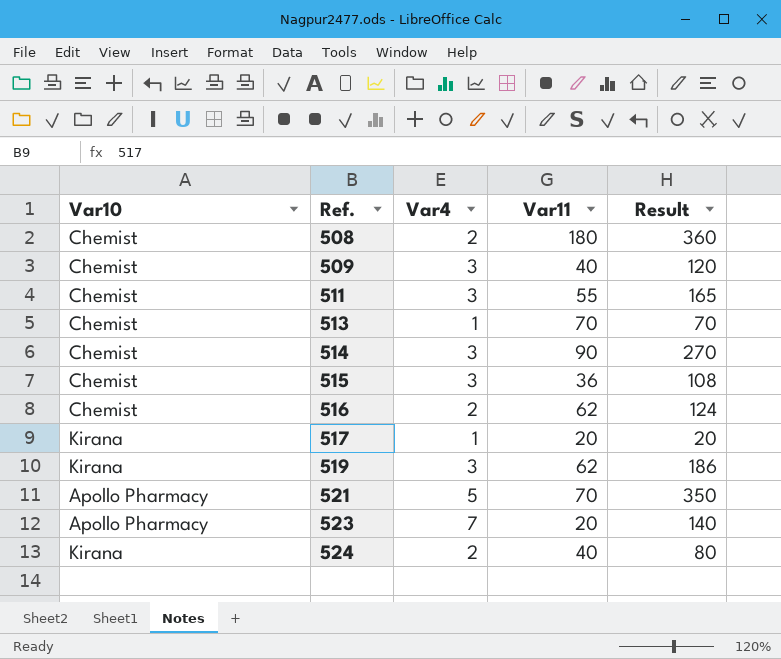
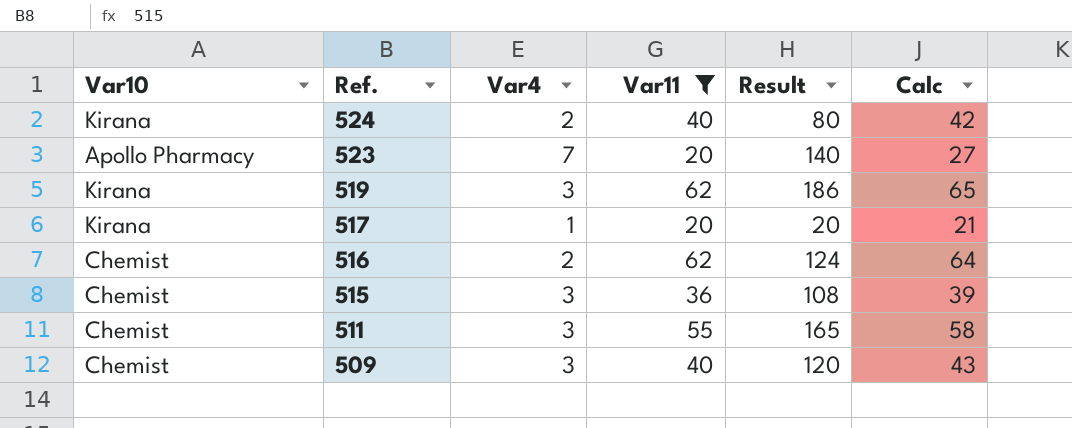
filter: none -> Var11 <= 62
row order: Ref. ascending -> Ref. descending
column Calc | formula: none -> [Var4] + [Var11]

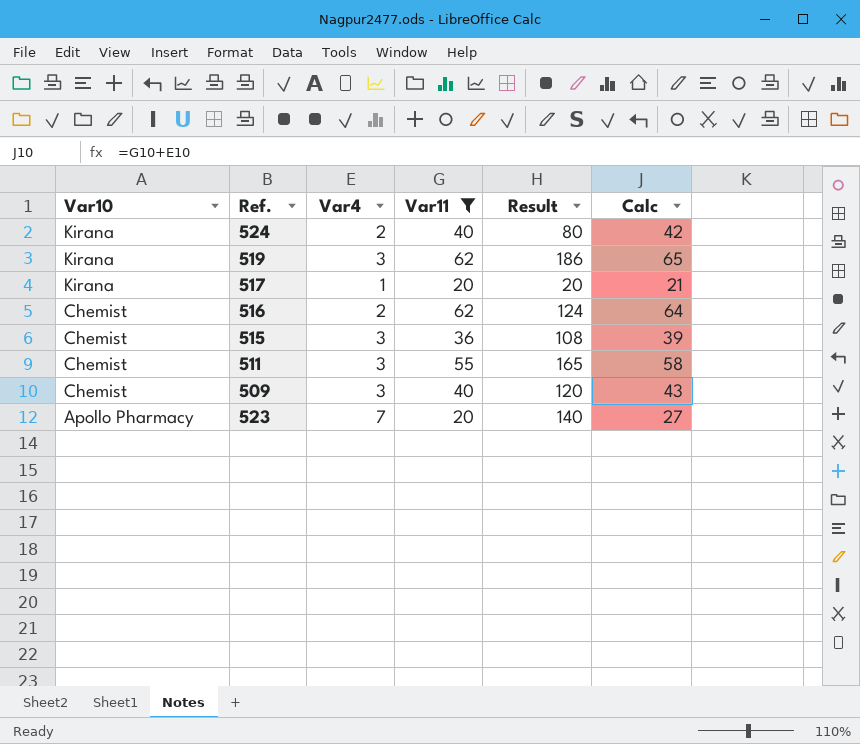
row order: Ref. descending -> Var10 descending

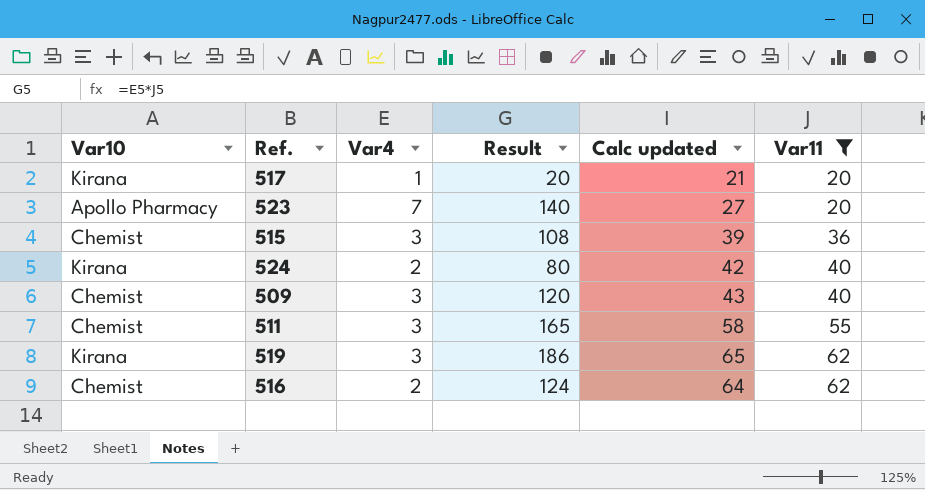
row order: Var10 descending -> Var11 ascending
column name: Calc -> Calc updated
column Var11 | position: 4 -> 6

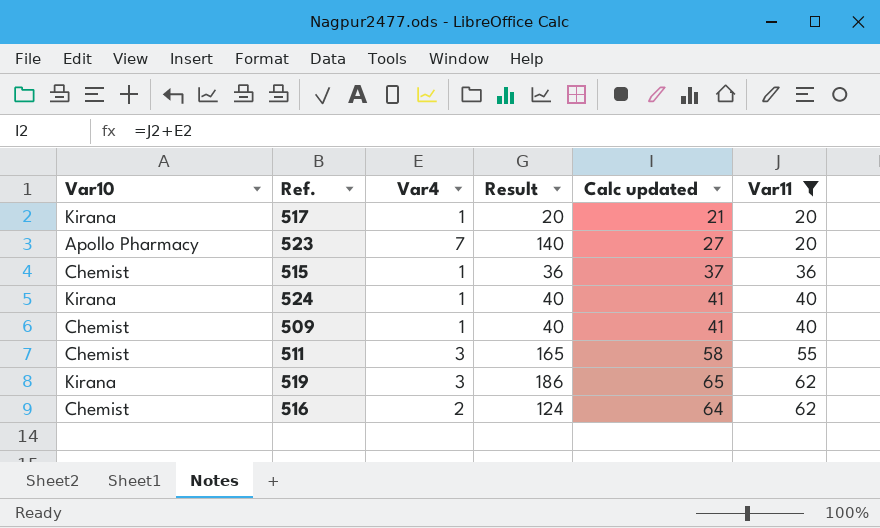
515 | Var4: 3 -> 1
515 | Result: 108 -> 36
515 | Calc updated: 39 -> 37
524 | Var4: 2 -> 1
524 | Result: 80 -> 40
524 | Calc updated: 42 -> 41
509 | Var4: 3 -> 1
509 | Result: 120 -> 40
509 | Calc updated: 43 -> 41

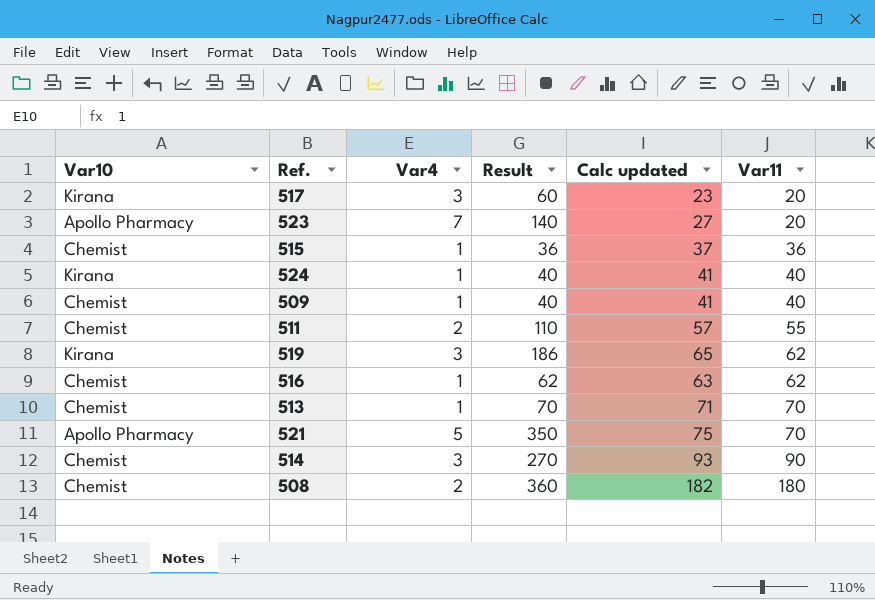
filter: Var11 <= 62 -> none
517 | Var4: 1 -> 3
517 | Result: 20 -> 60
517 | Calc updated: 21 -> 23
511 | Var4: 3 -> 2
511 | Result: 165 -> 110
511 | Calc updated: 58 -> 57
516 | Var4: 2 -> 1
516 | Result: 124 -> 62
516 | Calc updated: 64 -> 63

